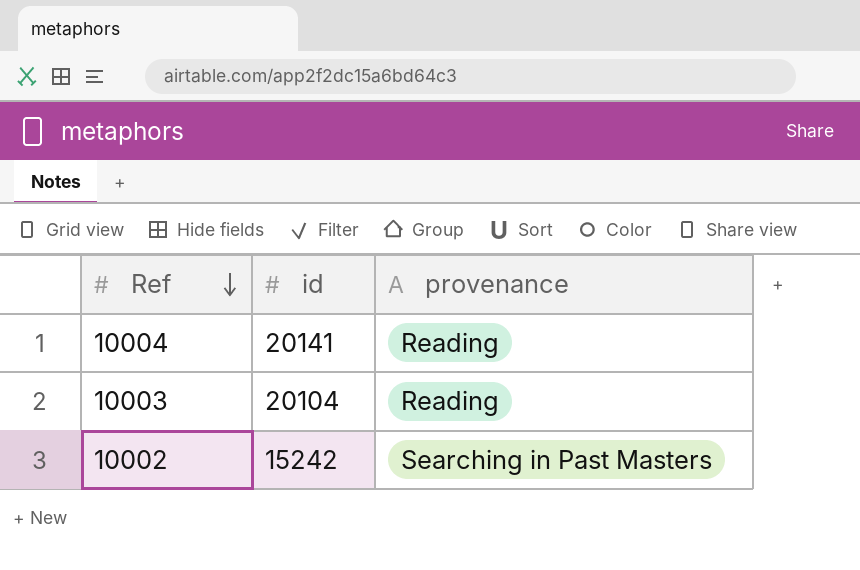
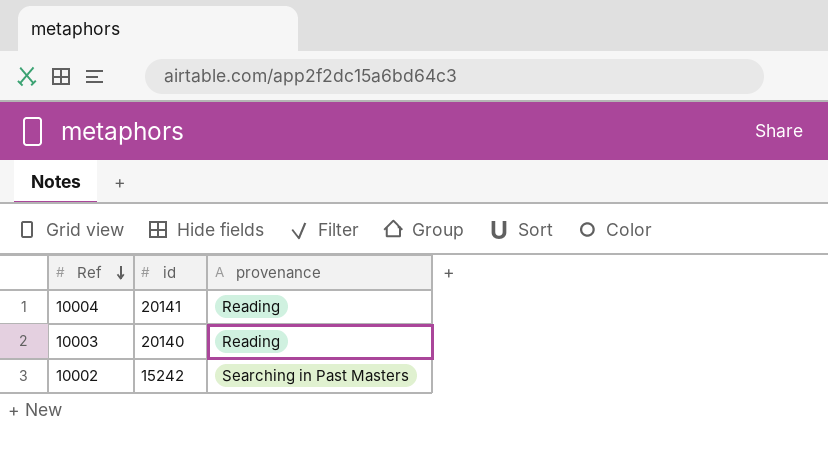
10003 | id: 20104 -> 20140

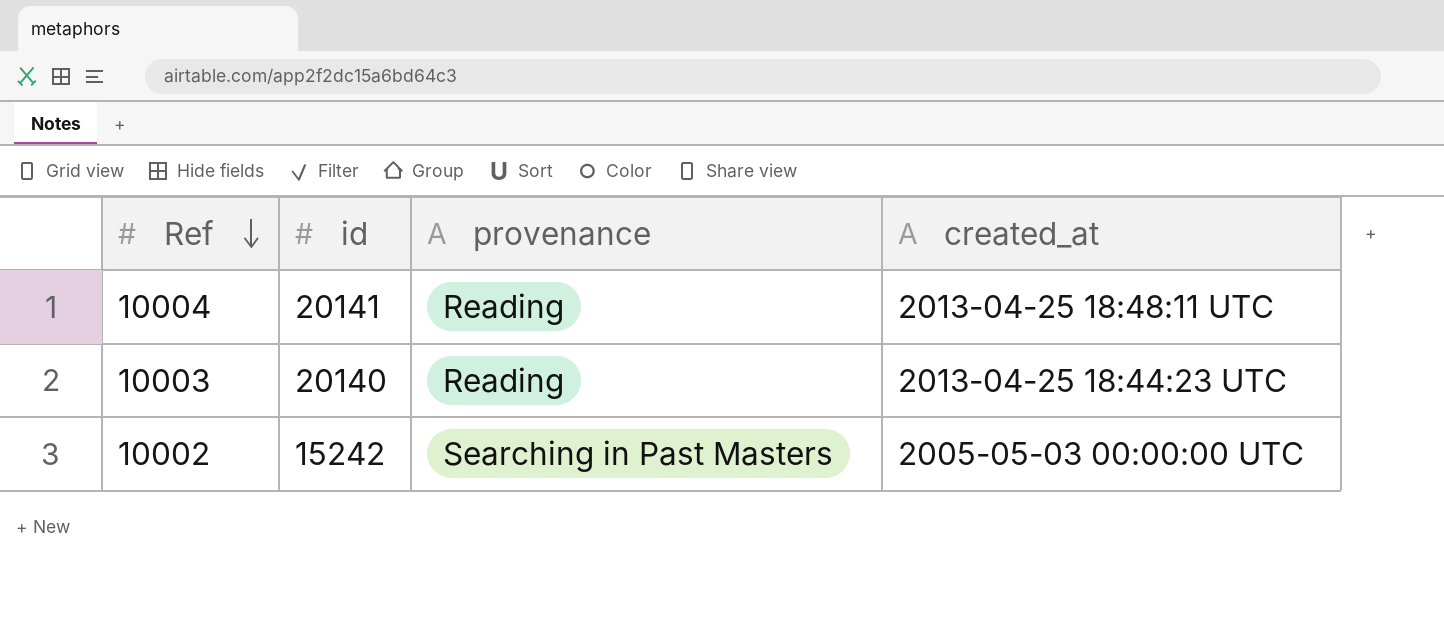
column created_at | position: none -> 4

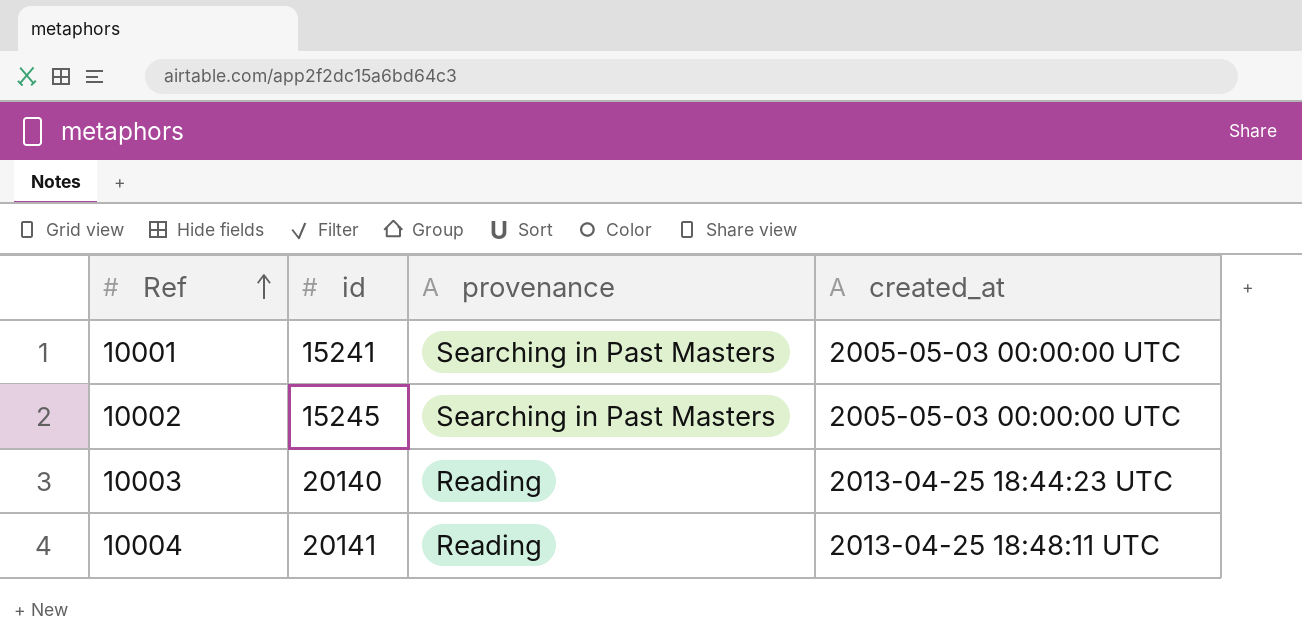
row order: Ref descending -> Ref ascending
row 10001: none -> 15241 | Searching in Past Masters | 2005-05-03 00:00:00 UTC
10002 | id: 15242 -> 15245

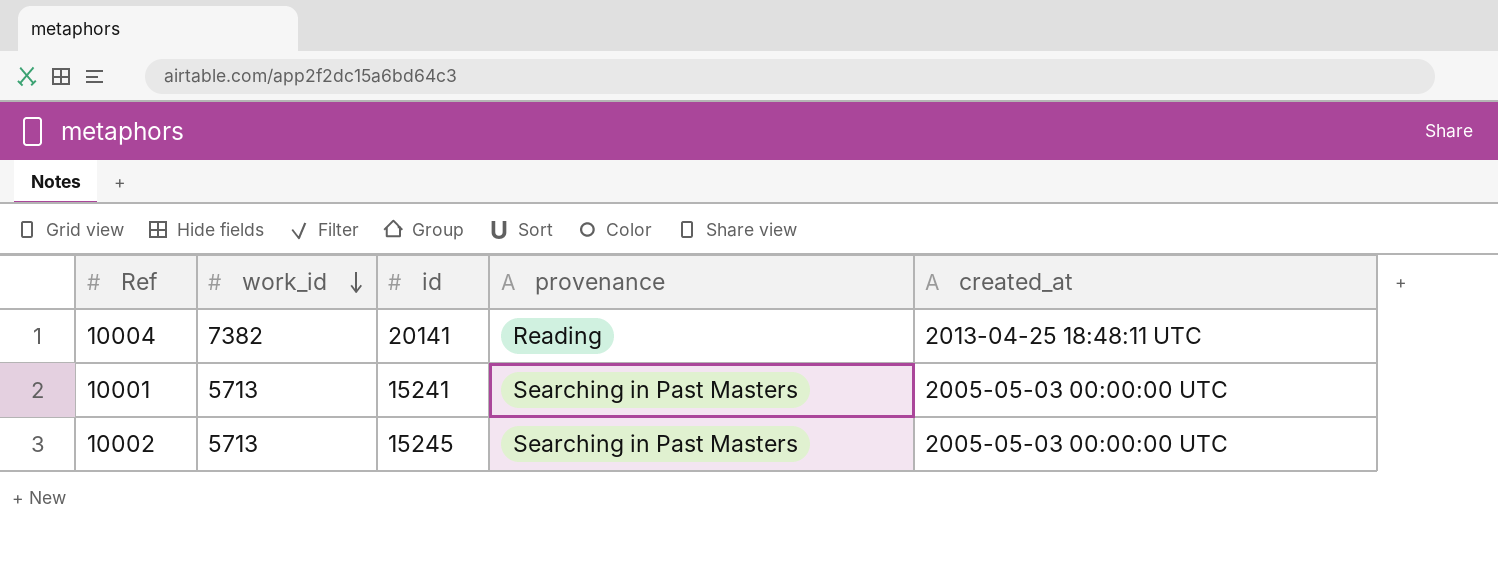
row order: Ref ascending -> work_id descending
column work_id | position: none -> 2
row 10003: 20140 | Reading | 2013-04-25 18:44:23 UTC -> none

